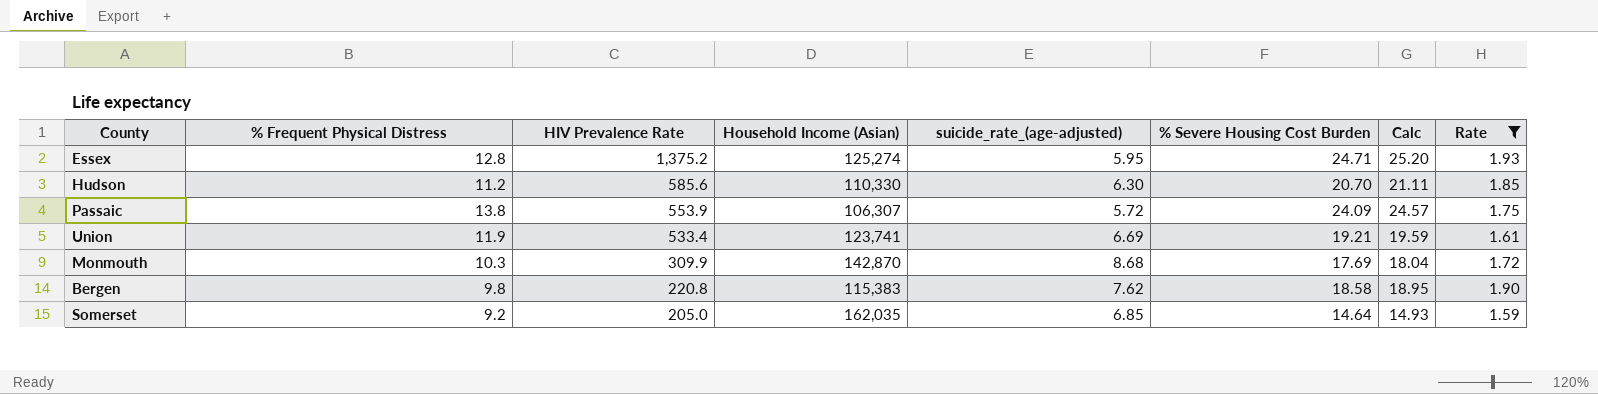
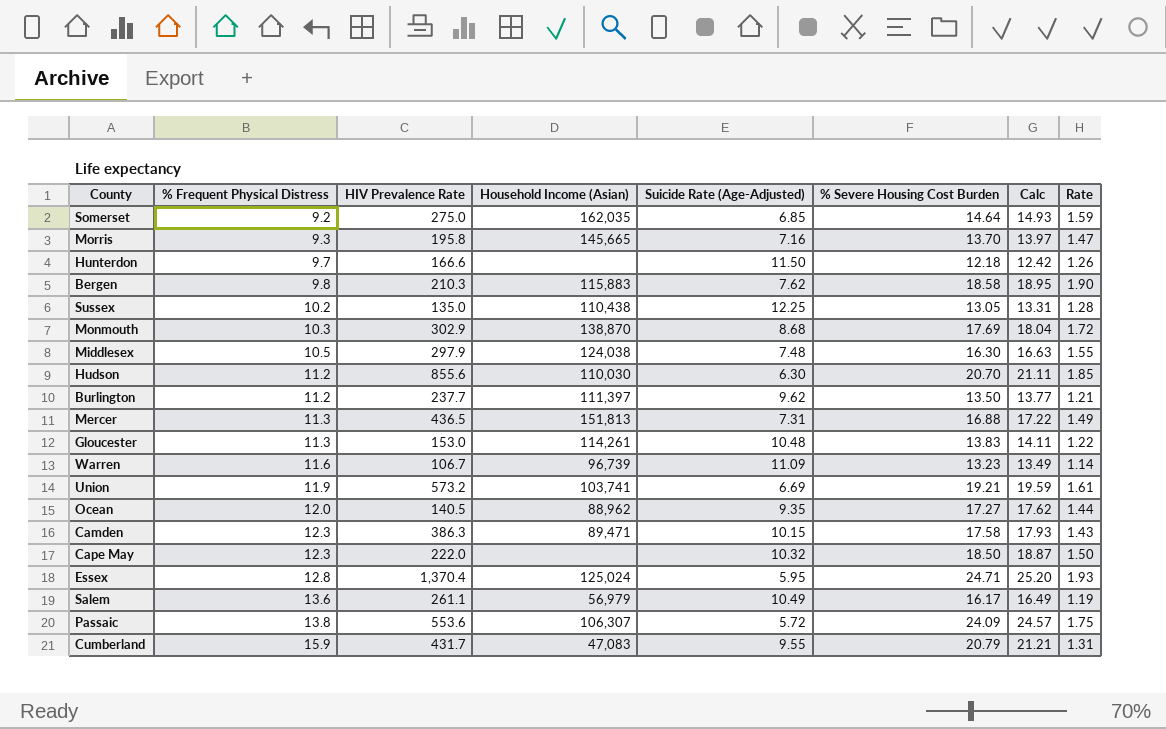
filter: Rate >= 1.59 -> none
row order: HIV Prevalence Rate descending -> % Frequent Physical Distress ascending
column name: suicide_rate_(age-adjusted) -> Suicide Rate (Age-Adjusted)
Somerset | HIV Prevalence Rate: 205.0 -> 275.0
Bergen | HIV Prevalence Rate: 220.8 -> 210.3
Bergen | Household Income (Asian): 115,383 -> 115,883
Monmouth | HIV Prevalence Rate: 309.9 -> 302.9
Monmouth | Household Income (Asian): 142,870 -> 138,870
Hudson | HIV Prevalence Rate: 585.6 -> 855.6
Hudson | Household Income (Asian): 110,330 -> 110,030
Union | HIV Prevalence Rate: 533.4 -> 573.2
Union | Household Income (Asian): 123,741 -> 103,741
Essex | HIV Prevalence Rate: 1,375.2 -> 1,370.4
Essex | Household Income (Asian): 125,274 -> 125,024
Passaic | HIV Prevalence Rate: 553.9 -> 553.6

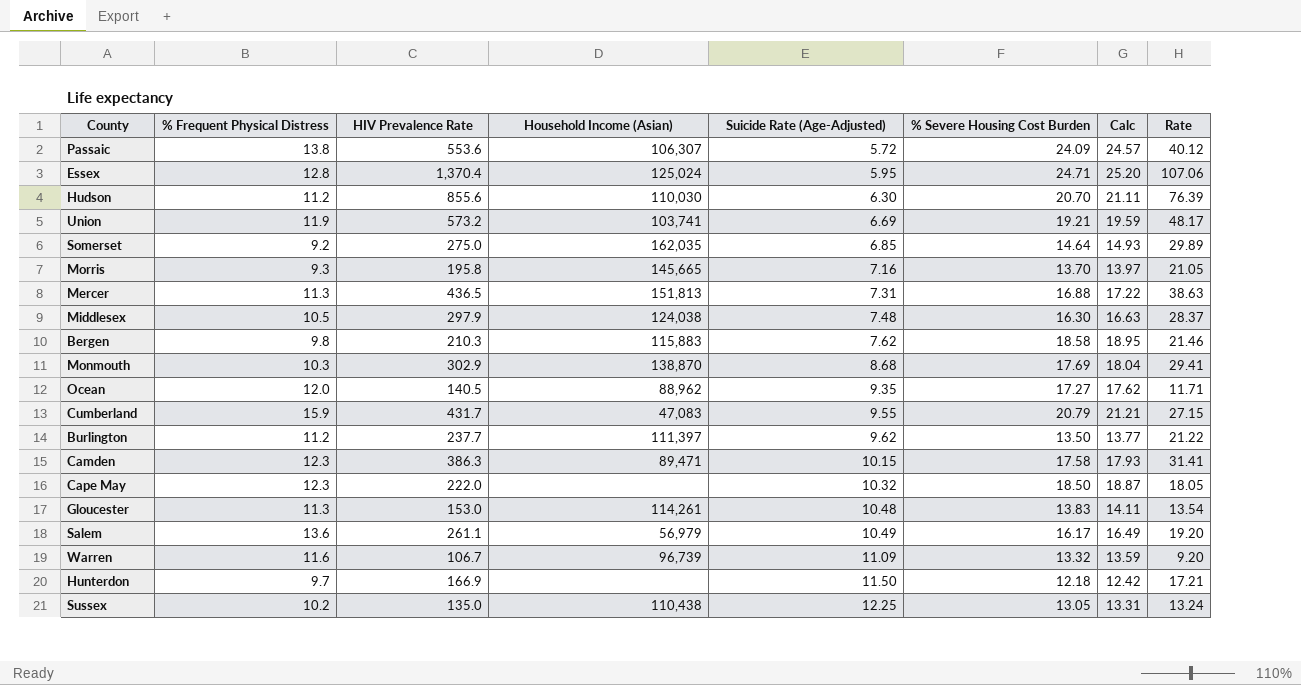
row order: % Frequent Physical Distress ascending -> Suicide Rate (Age-Adjusted) ascending
column Rate | formula: [% Severe Housing Cost Burden] / [% Frequent Physical Distress] -> [HIV Prevalence Rate] / [% Frequent Physical Distress]
Warren | % Severe Housing Cost Burden: 13.23 -> 13.32
Warren | Calc: 13.49 -> 13.59
Hunterdon | HIV Prevalence Rate: 166.6 -> 166.9

